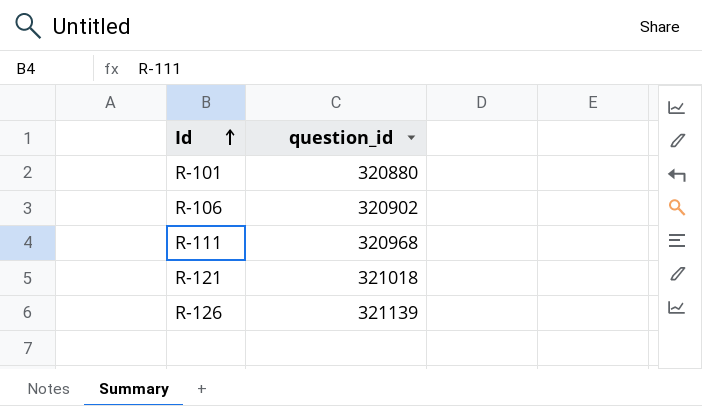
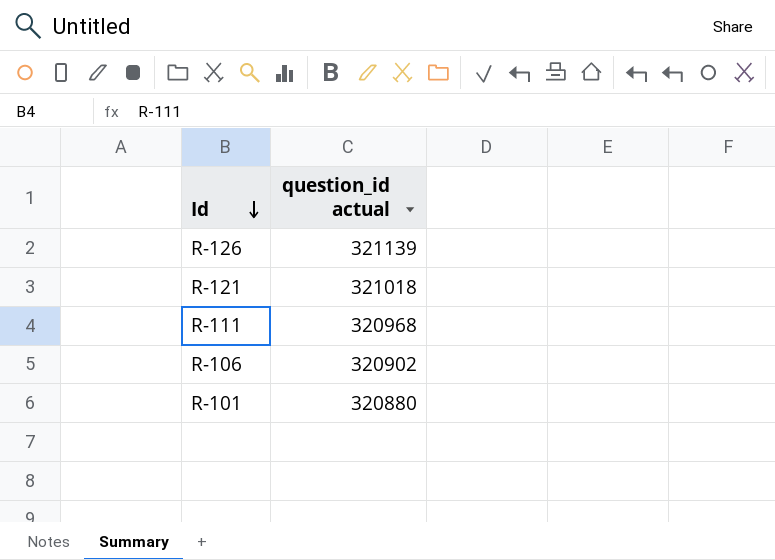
row order: Id ascending -> Id descending
column name: question_id -> question_id actual

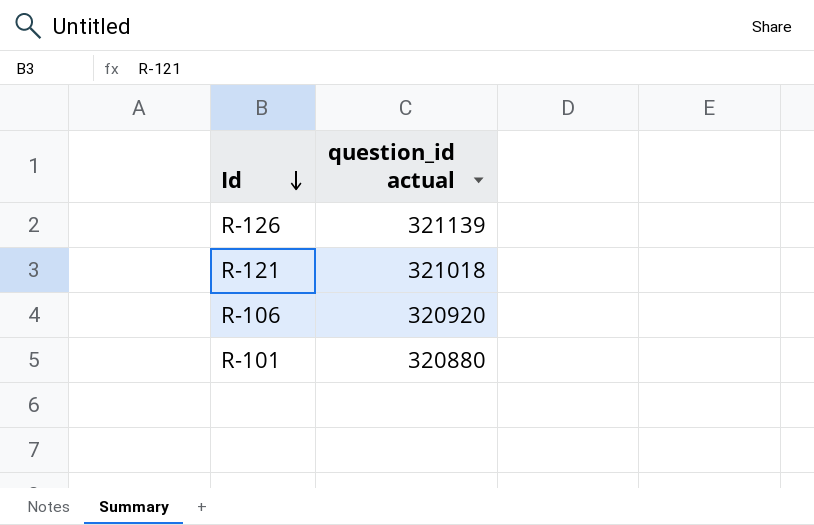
row R-111: 320968 -> none
R-106 | question_id actual: 320902 -> 320920

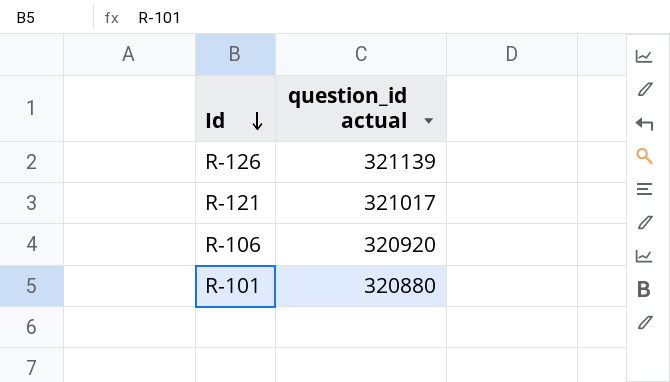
R-121 | question_id actual: 321018 -> 321017

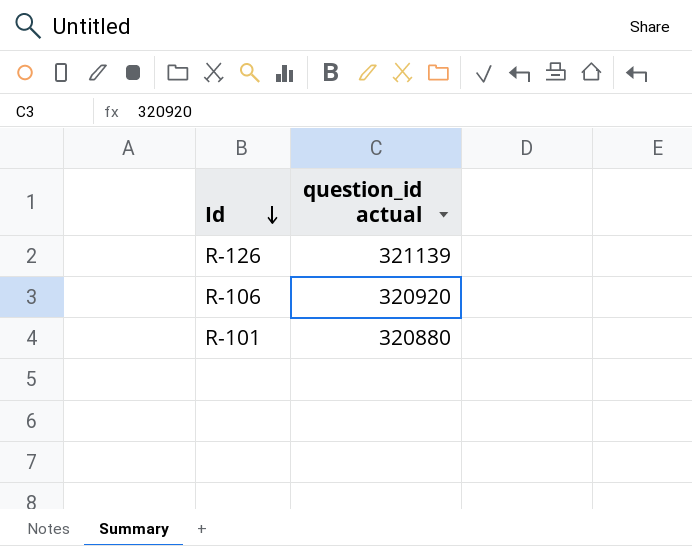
row R-121: 321017 -> none

